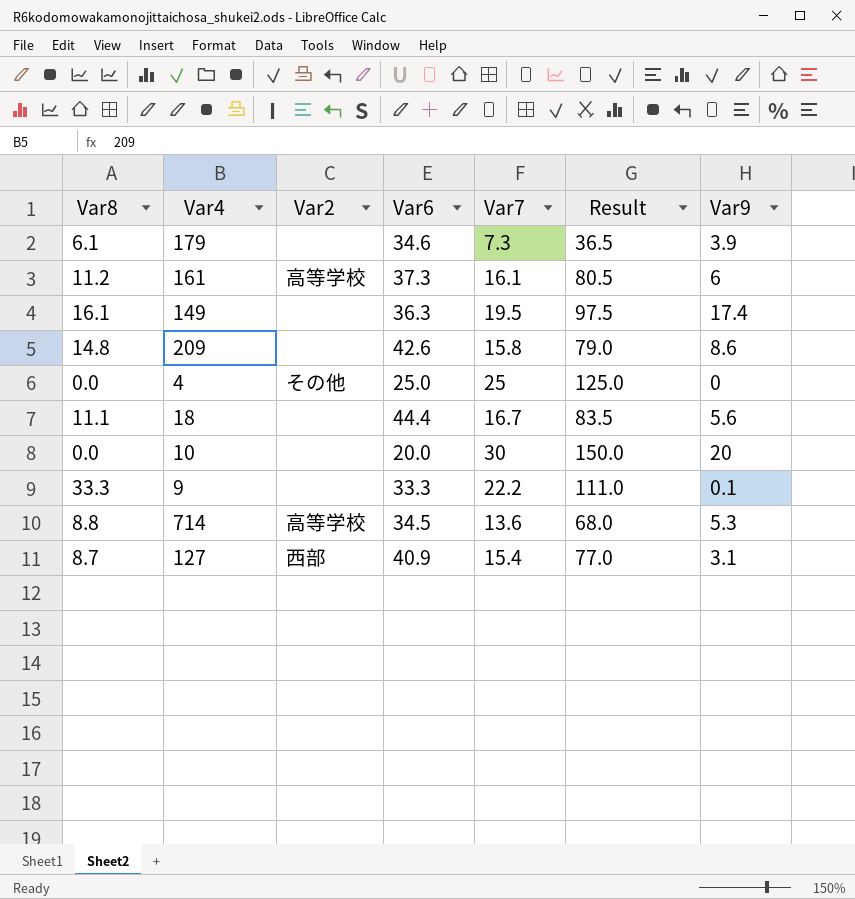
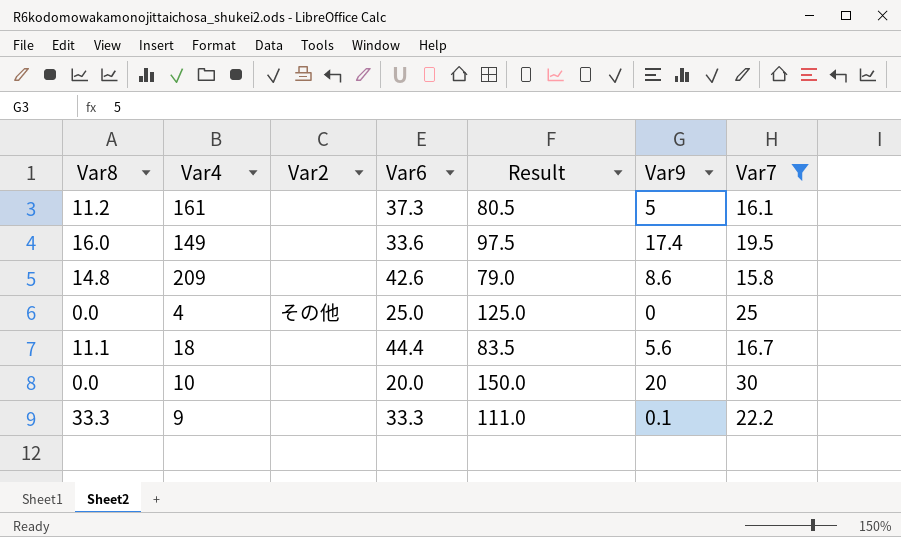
filter: none -> Var7 >= 15.8
column Var7 | position: 5 -> 7
161 | Var2: 高等学校 -> none
161 | Var9: 6 -> 5
149 | Var8: 16.1 -> 16.0
149 | Var6: 36.3 -> 33.6

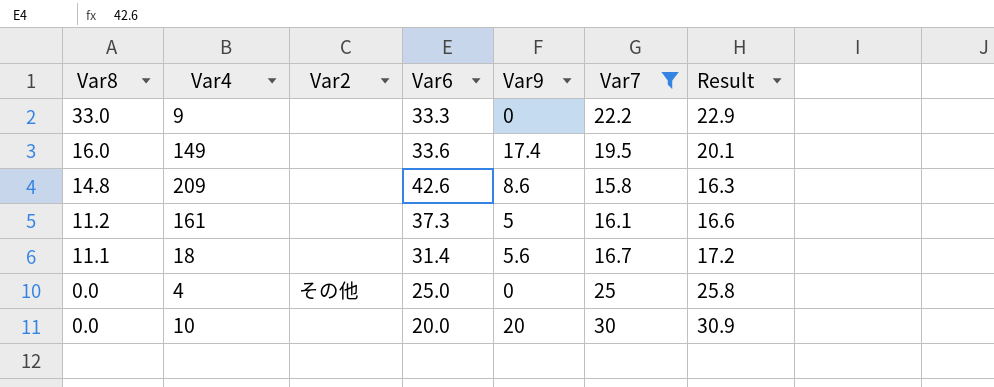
row order: none -> Var8 descending
column Result | formula: [Var7] * 5 -> [Var7] * 1.03
column Result | position: 5 -> 7
9 | Var8: 33.3 -> 33.0
9 | Var9: 0.1 -> 0
18 | Var6: 44.4 -> 31.4

